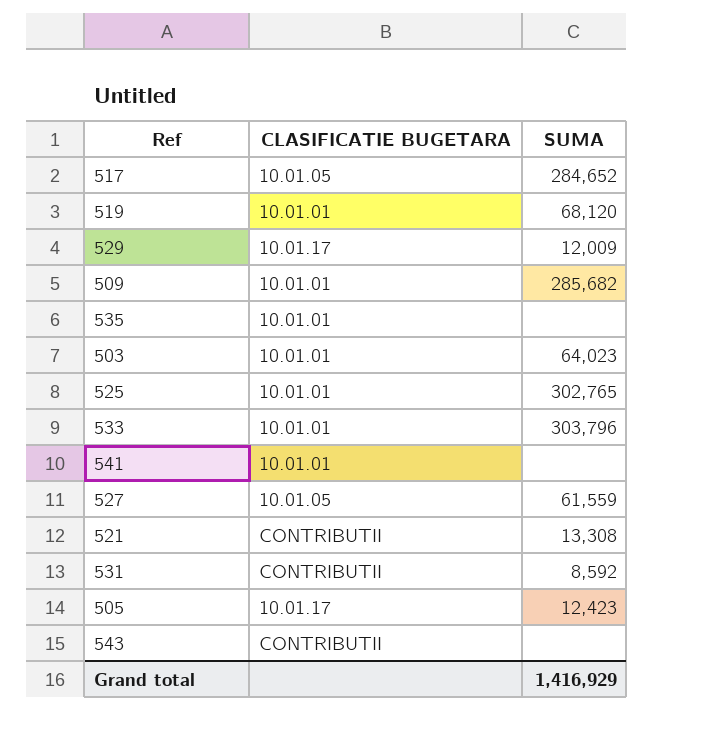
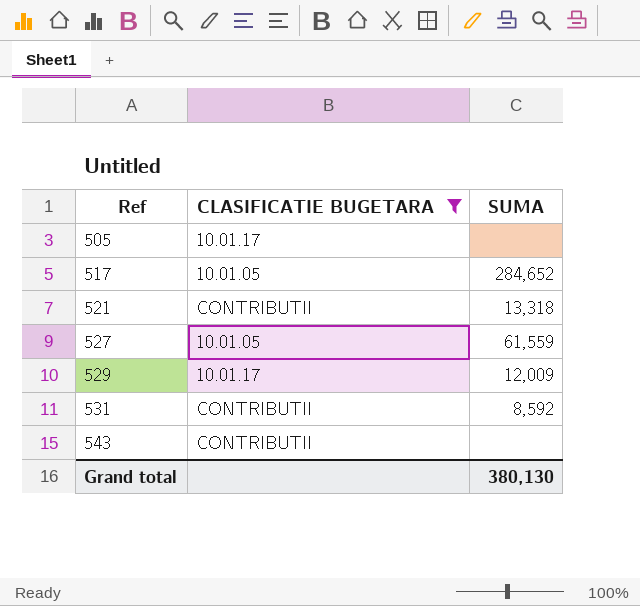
filter: none -> CLASIFICATIE BUGETARA != 10.01.01
row order: none -> Ref ascending
505 | SUMA: 12,423 -> none
521 | SUMA: 13,308 -> 13,318
Grand total | SUMA: 1,416,929 -> 380,130

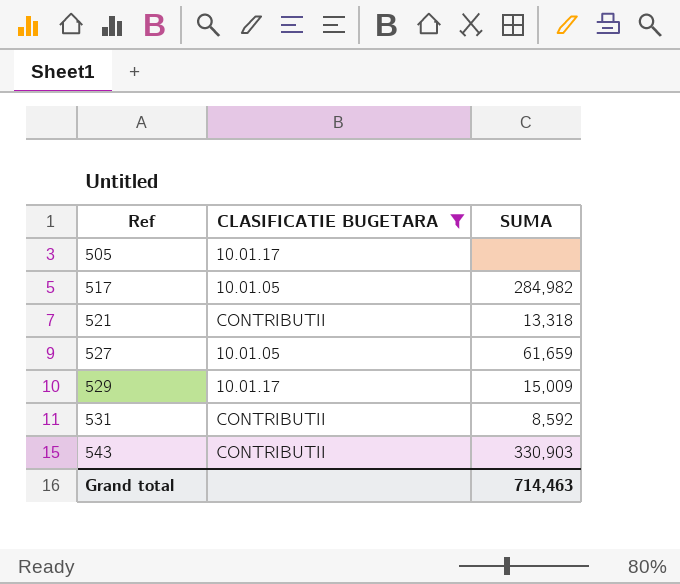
517 | SUMA: 284,652 -> 284,982
527 | SUMA: 61,559 -> 61,659
529 | SUMA: 12,009 -> 15,009
543 | SUMA: none -> 330,903
Grand total | SUMA: 380,130 -> 714,463

